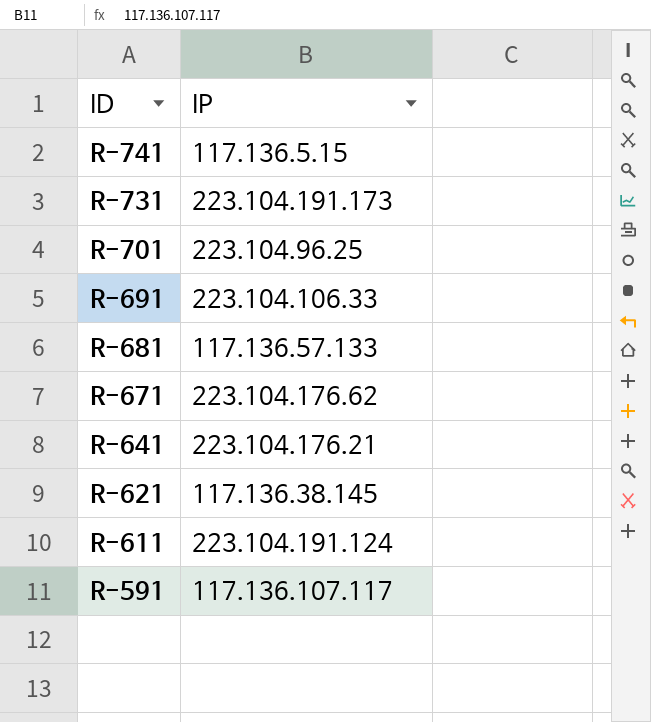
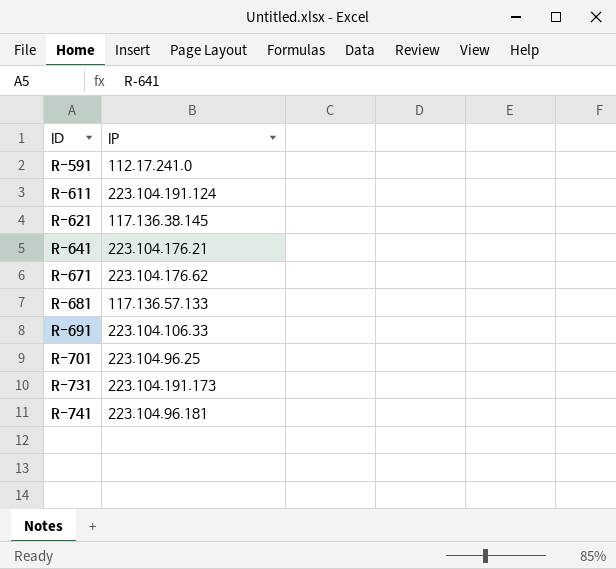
row order: ID descending -> ID ascending
R-591 | IP: 117.136.107.117 -> 112.17.241.0
R-741 | IP: 117.136.5.15 -> 223.104.96.181

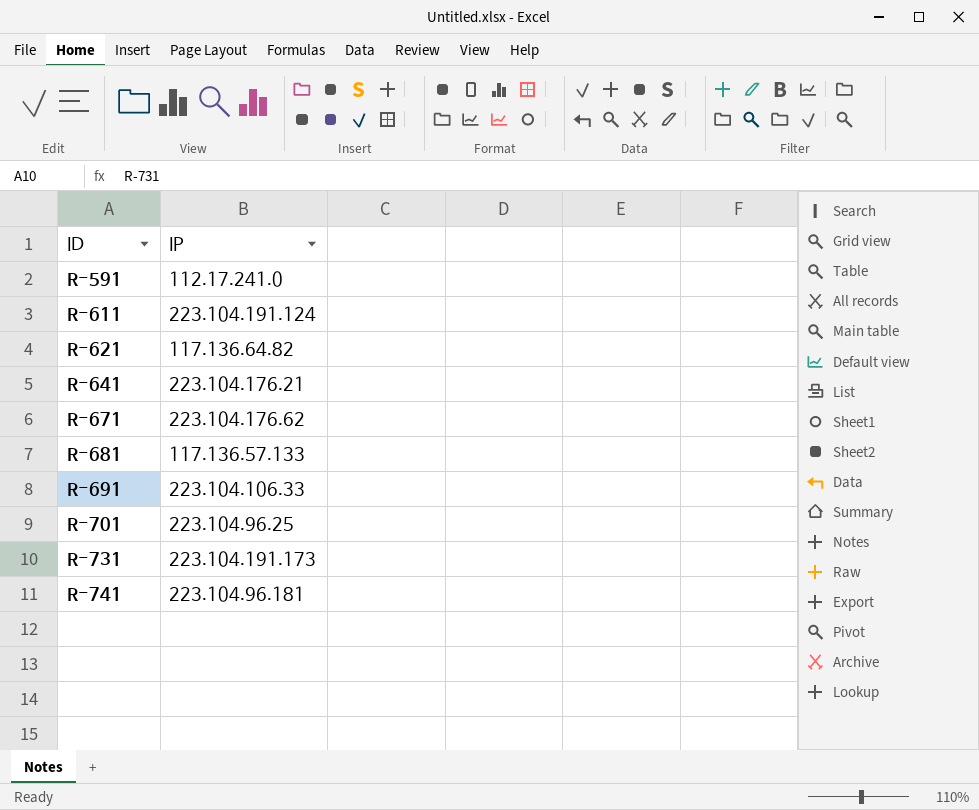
R-621 | IP: 117.136.38.145 -> 117.136.64.82

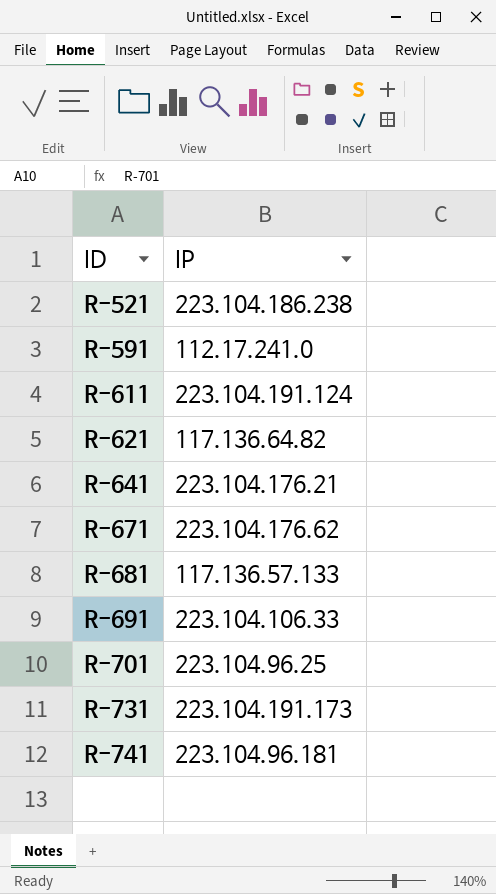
row R-521: none -> 223.104.186.238

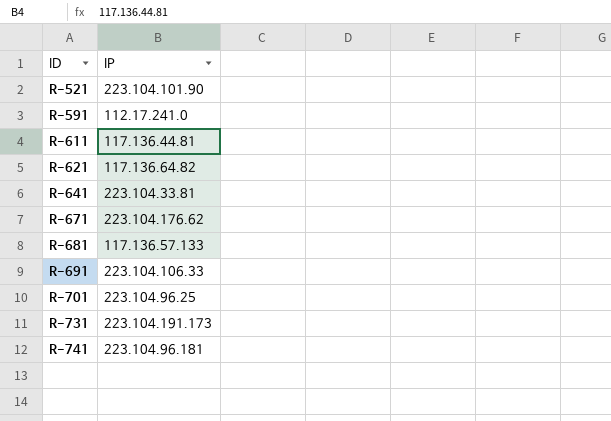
R-521 | IP: 223.104.186.238 -> 223.104.101.90
R-611 | IP: 223.104.191.124 -> 117.136.44.81
R-641 | IP: 223.104.176.21 -> 223.104.33.81

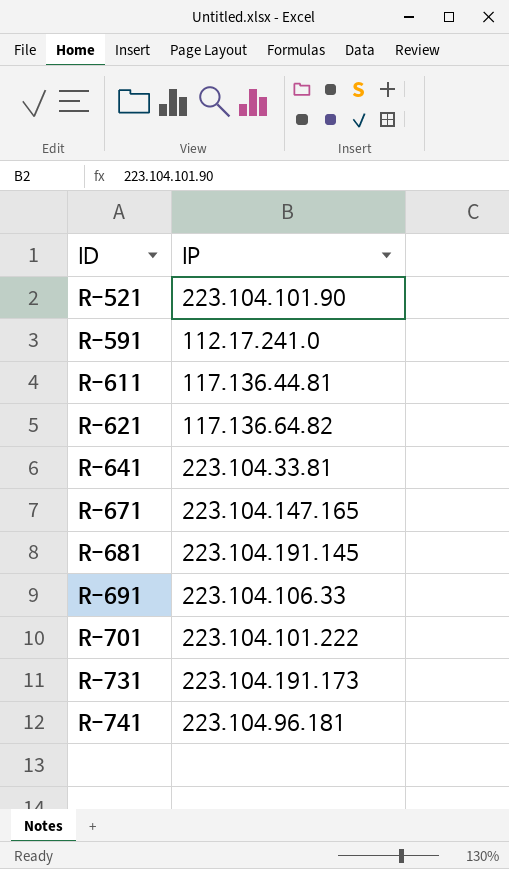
R-671 | IP: 223.104.176.62 -> 223.104.147.165
R-681 | IP: 117.136.57.133 -> 223.104.191.145
R-701 | IP: 223.104.96.25 -> 223.104.101.222

